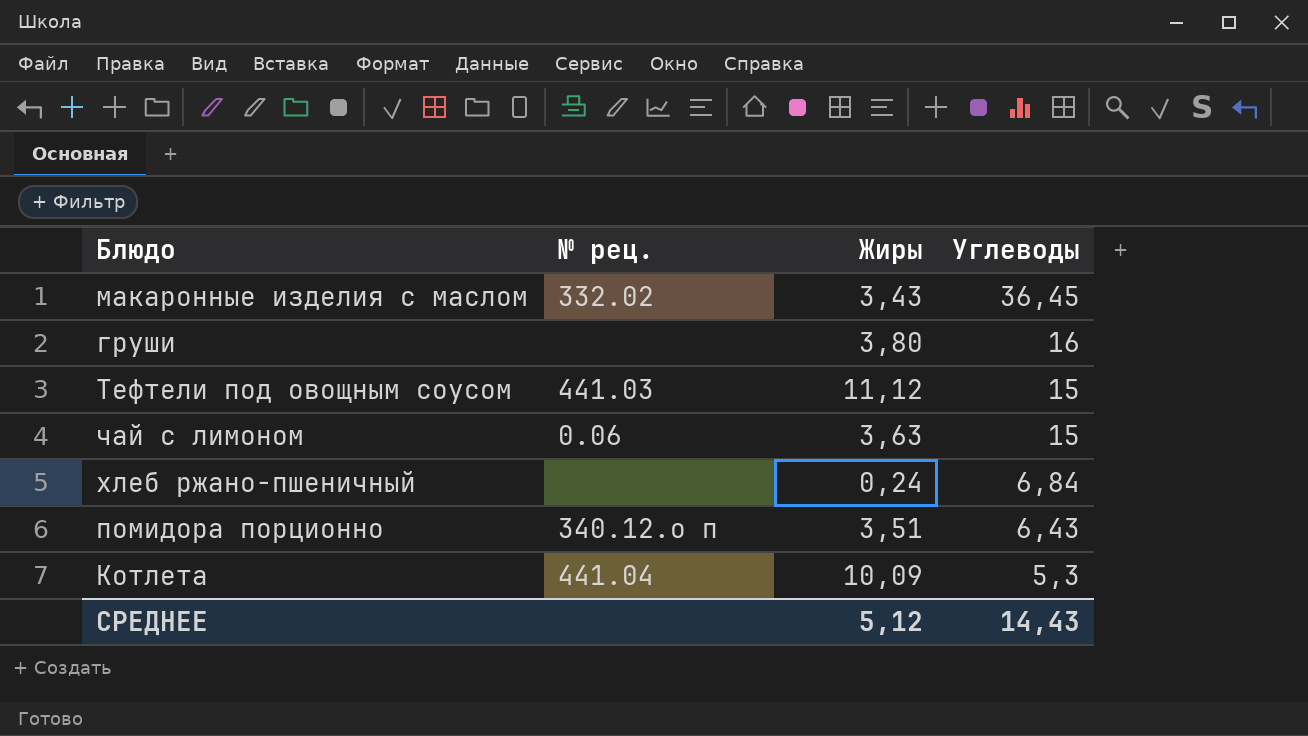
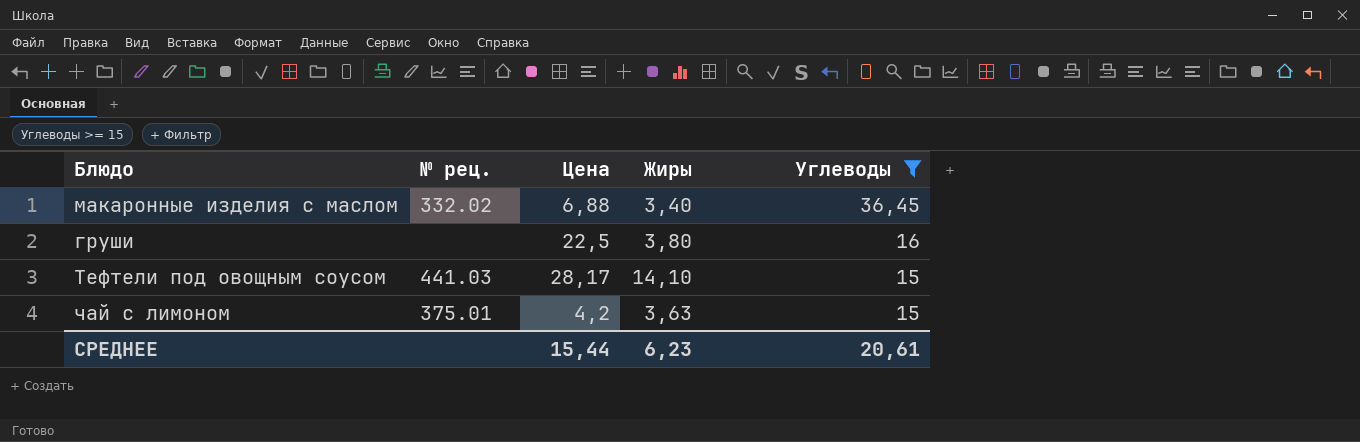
filter: none -> Углеводы >= 15
column Цена | position: none -> 3
макаронные изделия с маслом | Жиры: 3,43 -> 3,40
Тефтели под овощным соусом | Жиры: 11,12 -> 14,10
чай с лимоном | № рец.: 0.06 -> 375.01
СРЕДНЕЕ | Жиры: 5,12 -> 6,23
СРЕДНЕЕ | Углеводы: 14,43 -> 20,61

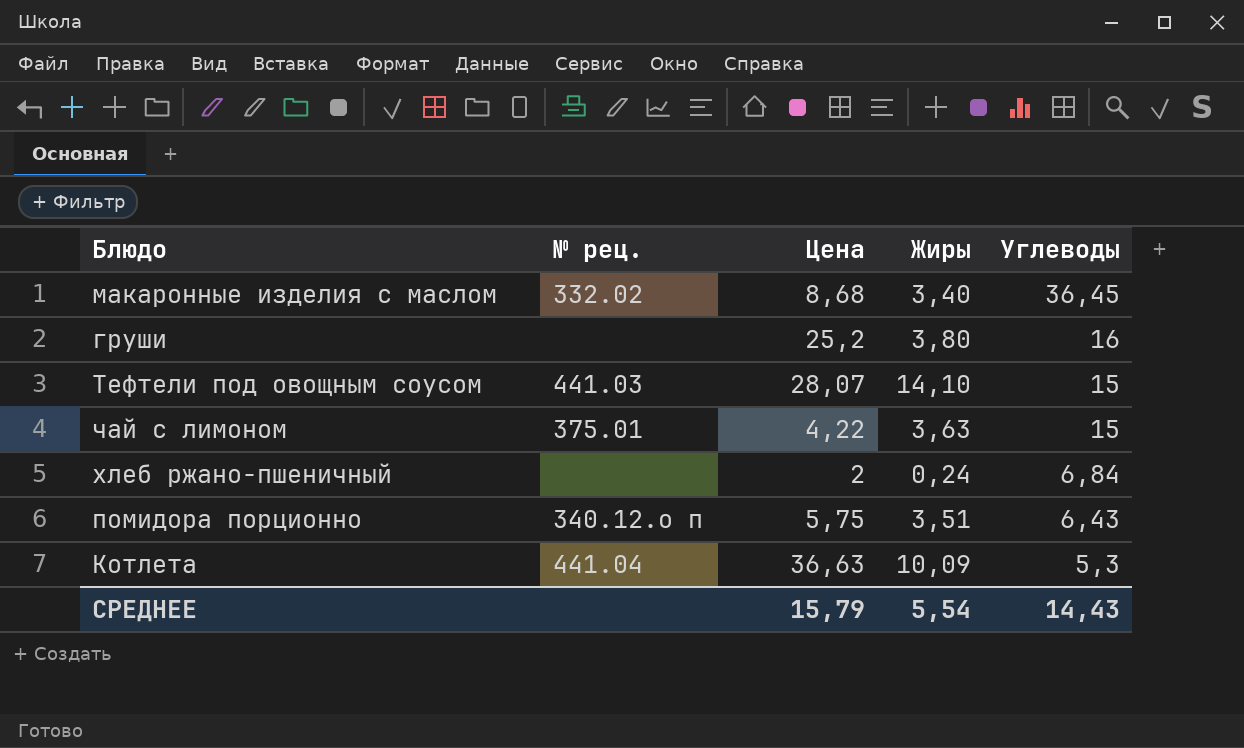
filter: Углеводы >= 15 -> none
макаронные изделия с маслом | Цена: 6,88 -> 8,68
груши | Цена: 22,5 -> 25,2
Тефтели под овощным соусом | Цена: 28,17 -> 28,07
чай с лимоном | Цена: 4,2 -> 4,22
СРЕДНЕЕ | Цена: 15,44 -> 15,79
СРЕДНЕЕ | Жиры: 6,23 -> 5,54
СРЕДНЕЕ | Углеводы: 20,61 -> 14,43

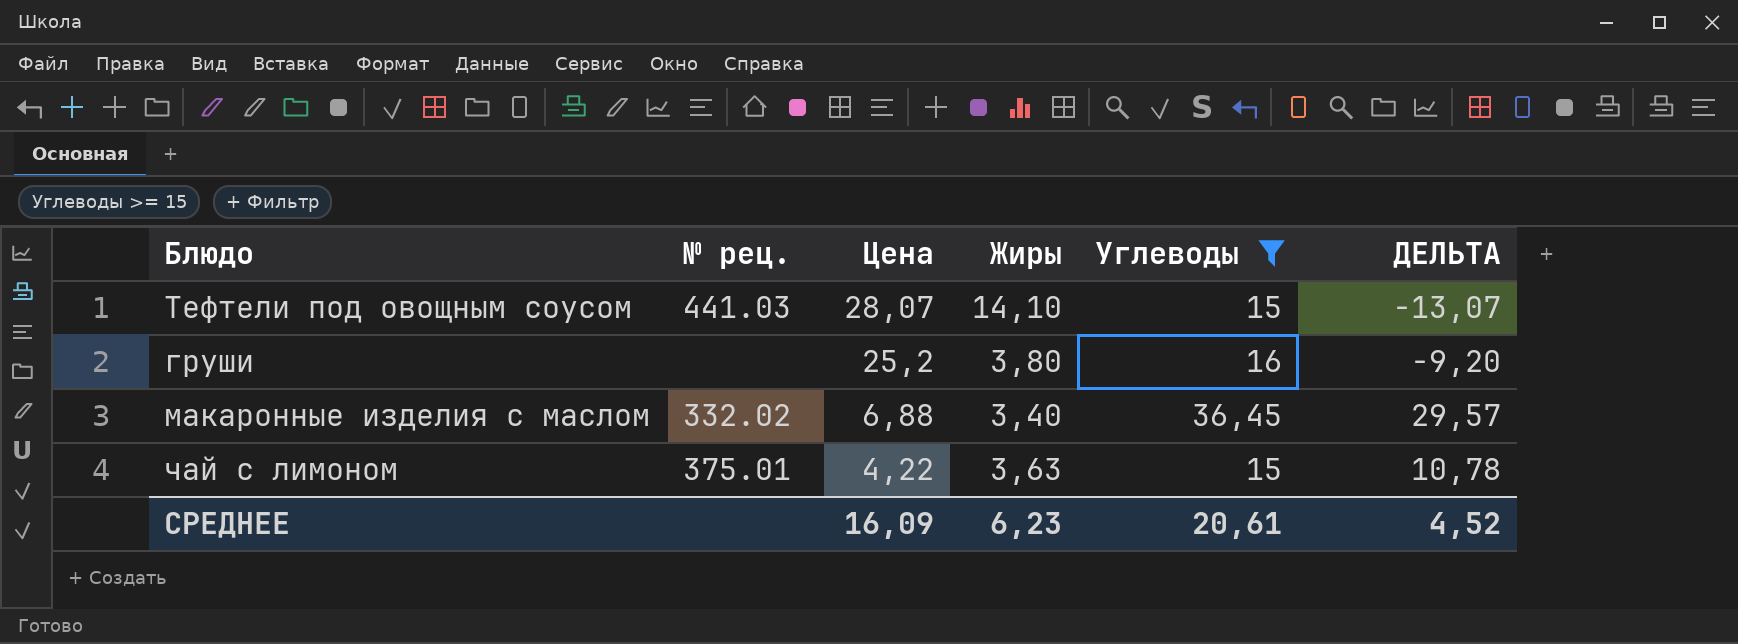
filter: none -> Углеводы >= 15
row order: Углеводы descending -> Цена descending
column ДЕЛЬТА | formula: none -> [Углеводы] - [Цена]
макаронные изделия с маслом | Цена: 8,68 -> 6,88
СРЕДНЕЕ | Цена: 15,79 -> 16,09
СРЕДНЕЕ | Жиры: 5,54 -> 6,23
СРЕДНЕЕ | Углеводы: 14,43 -> 20,61

